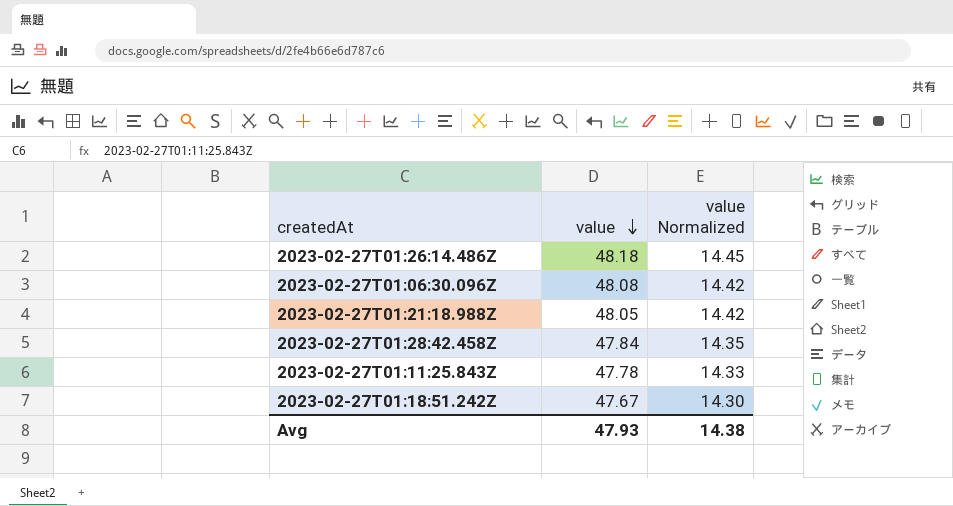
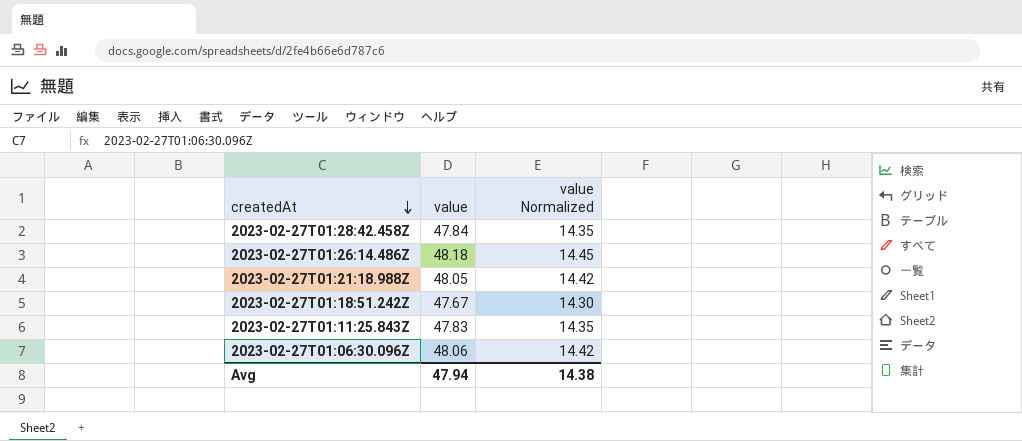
row order: value descending -> createdAt descending
2023-02-27T01:11:25.843Z | value: 47.78 -> 47.83
2023-02-27T01:11:25.843Z | value Normalized: 14.33 -> 14.35
2023-02-27T01:06:30.096Z | value: 48.08 -> 48.06
Avg | value: 47.93 -> 47.94

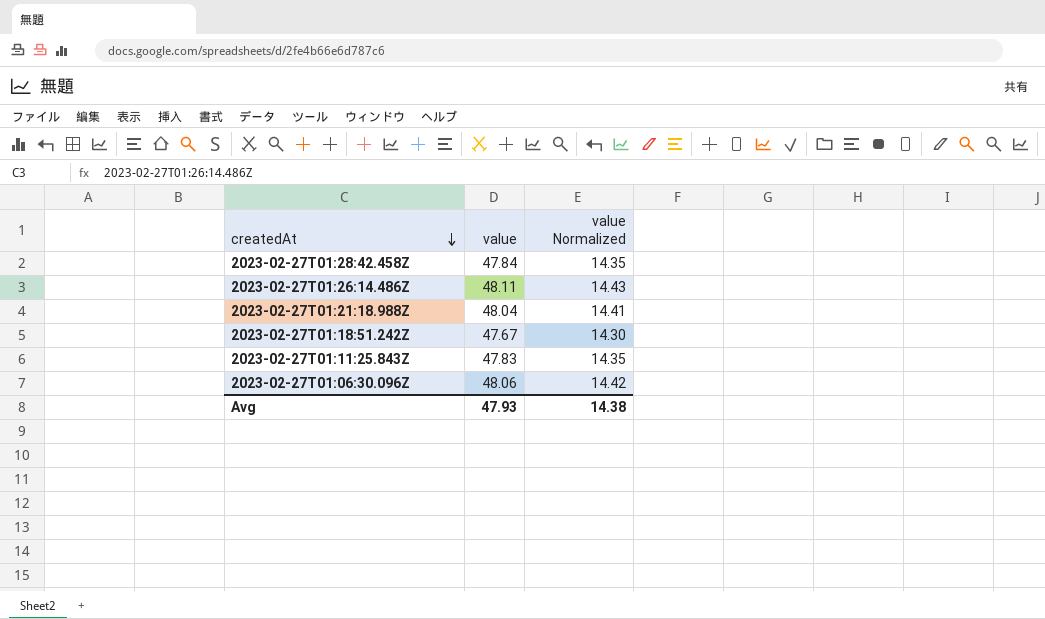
2023-02-27T01:26:14.486Z | value: 48.18 -> 48.11
2023-02-27T01:26:14.486Z | value Normalized: 14.45 -> 14.43
2023-02-27T01:21:18.988Z | value: 48.05 -> 48.04
2023-02-27T01:21:18.988Z | value Normalized: 14.42 -> 14.41
Avg | value: 47.94 -> 47.93

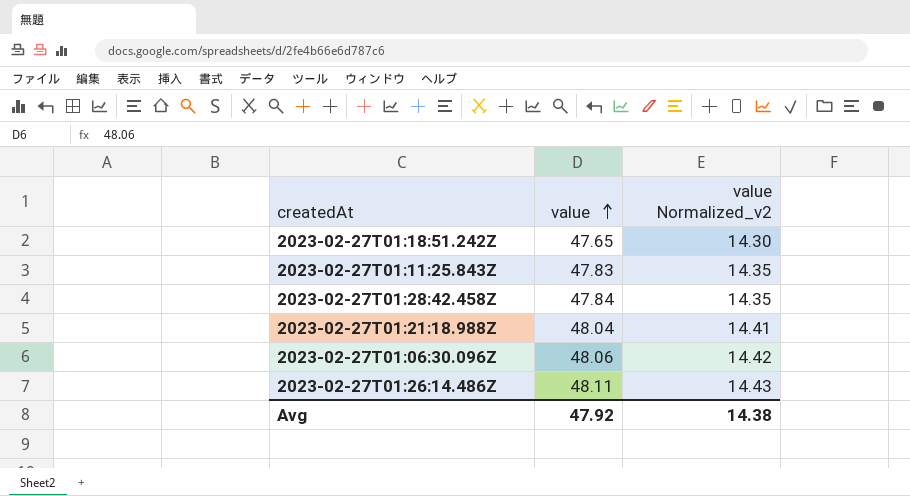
row order: createdAt descending -> value ascending
column name: value Normalized -> value Normalized_v2
2023-02-27T01:18:51.242Z | value: 47.67 -> 47.65
Avg | value: 47.93 -> 47.92

